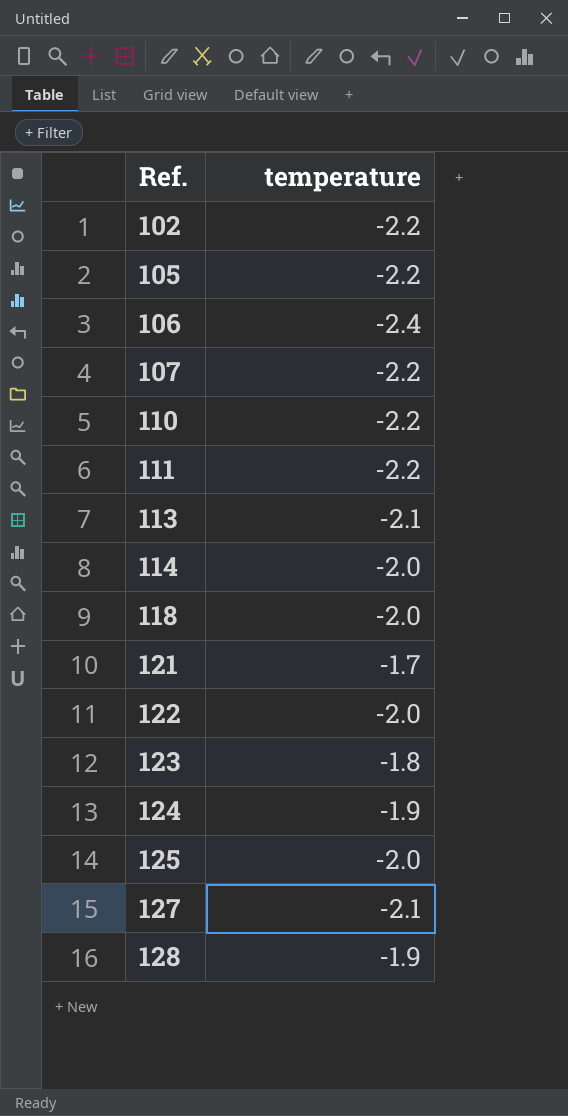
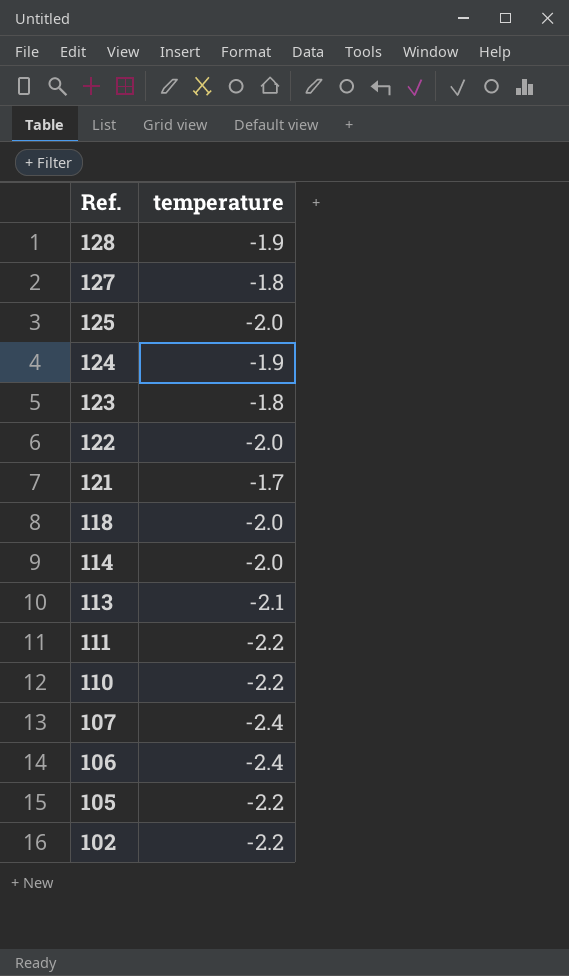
row order: Ref. ascending -> Ref. descending
127 | temperature: -2.1 -> -1.8
107 | temperature: -2.2 -> -2.4

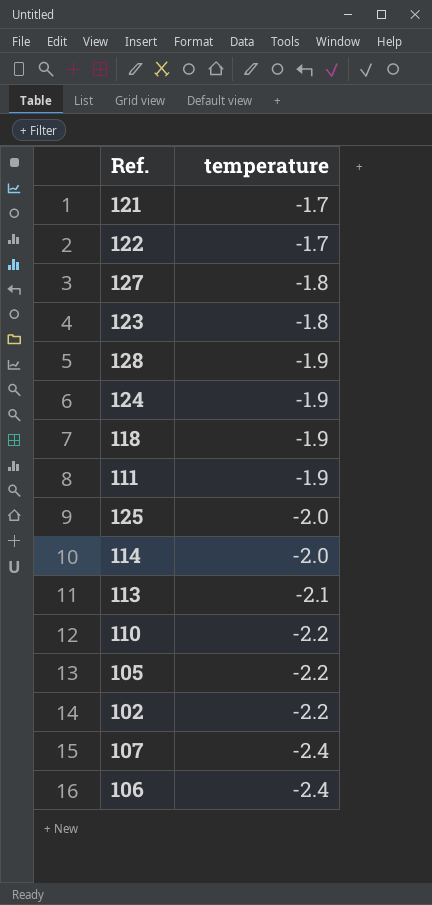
row order: Ref. descending -> temperature descending
122 | temperature: -2.0 -> -1.7
118 | temperature: -2.0 -> -1.9
111 | temperature: -2.2 -> -1.9

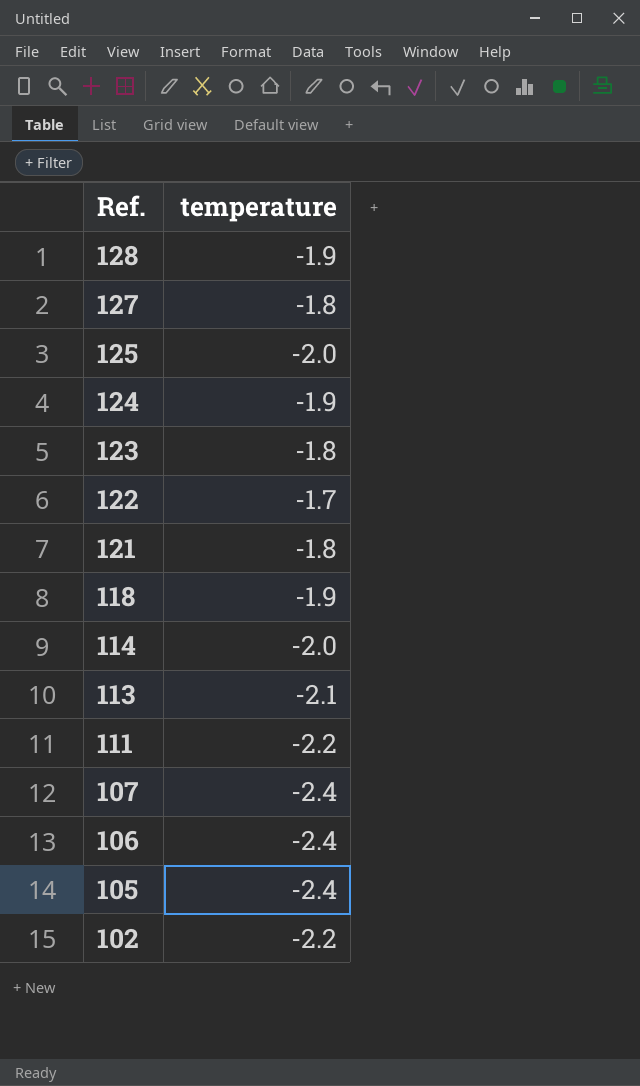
row order: temperature descending -> Ref. descending
row 110: -2.2 -> none
121 | temperature: -1.7 -> -1.8
111 | temperature: -1.9 -> -2.2
105 | temperature: -2.2 -> -2.4

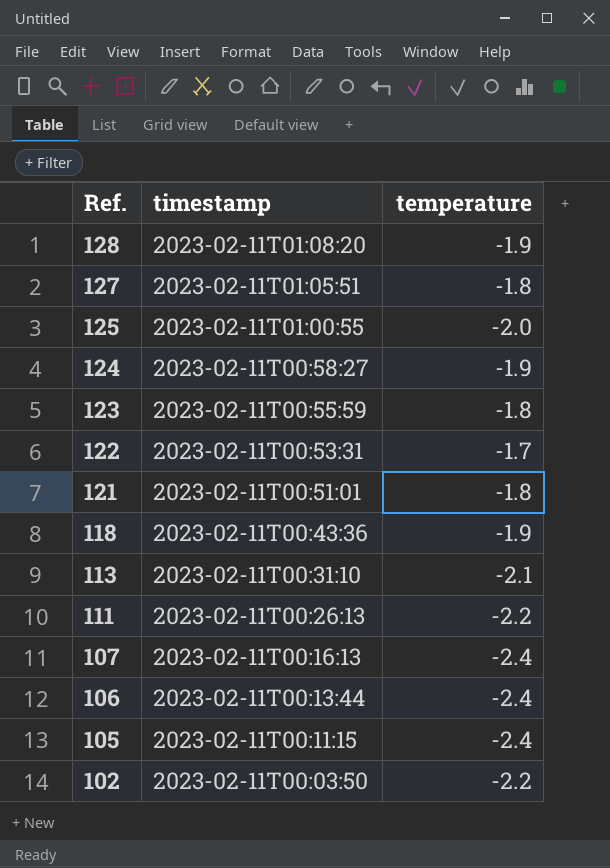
column timestamp | position: none -> 2
row 114: -2.0 -> none

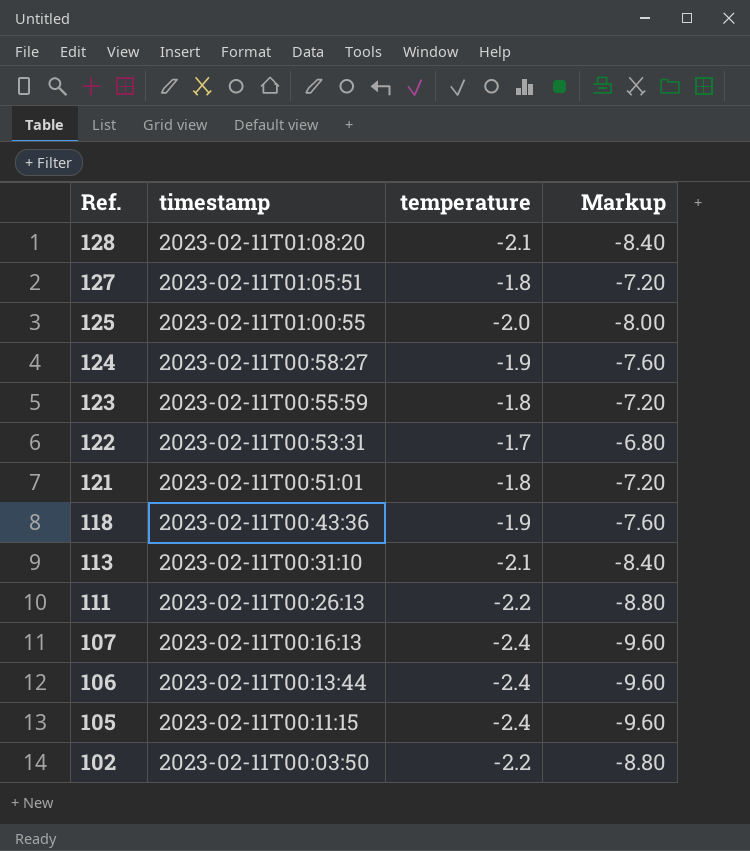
column Markup | formula: none -> [temperature] * 4
128 | temperature: -1.9 -> -2.1

